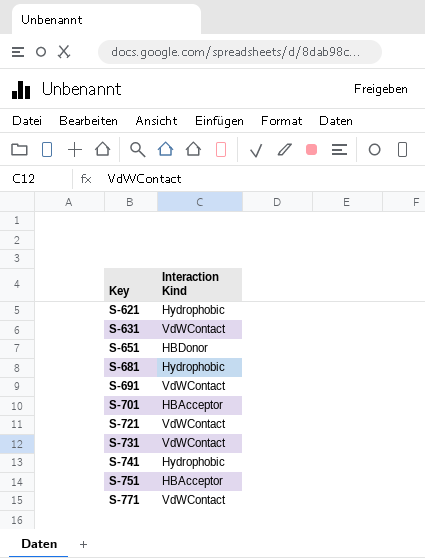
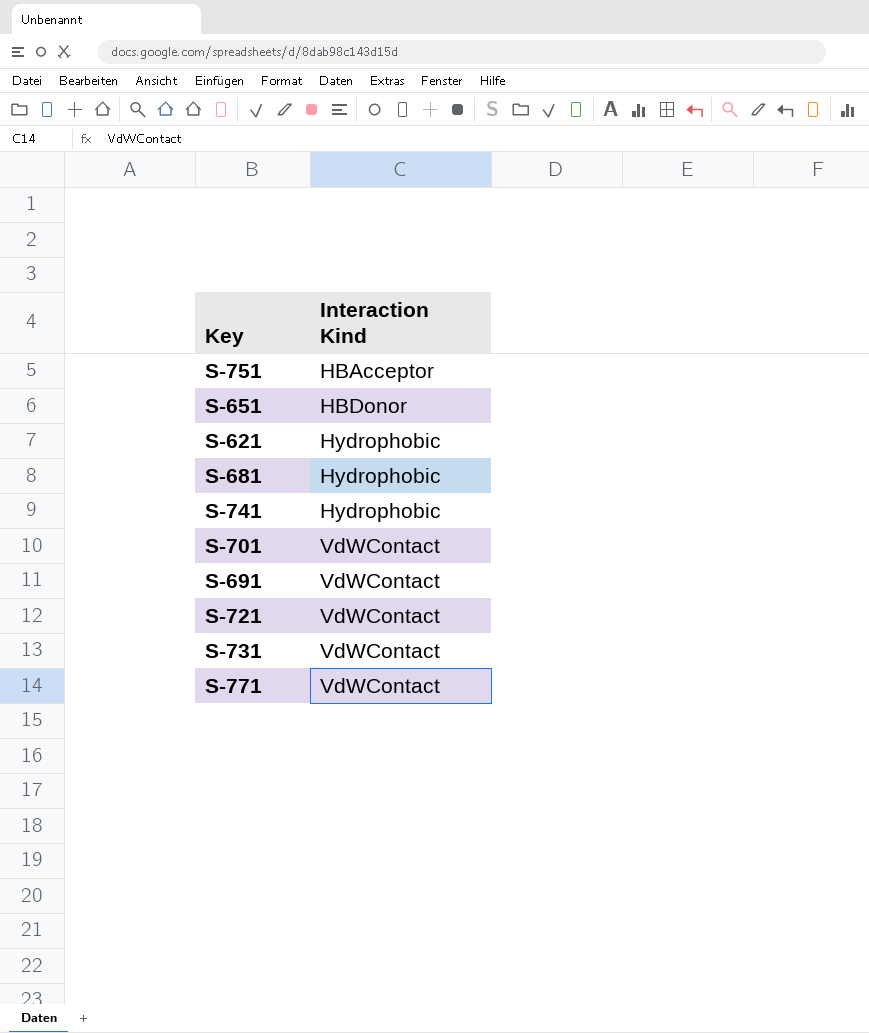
row order: Key ascending -> Interaction Kind ascending
row S-631: VdWContact -> none
S-701 | Interaction Kind: HBAcceptor -> VdWContact

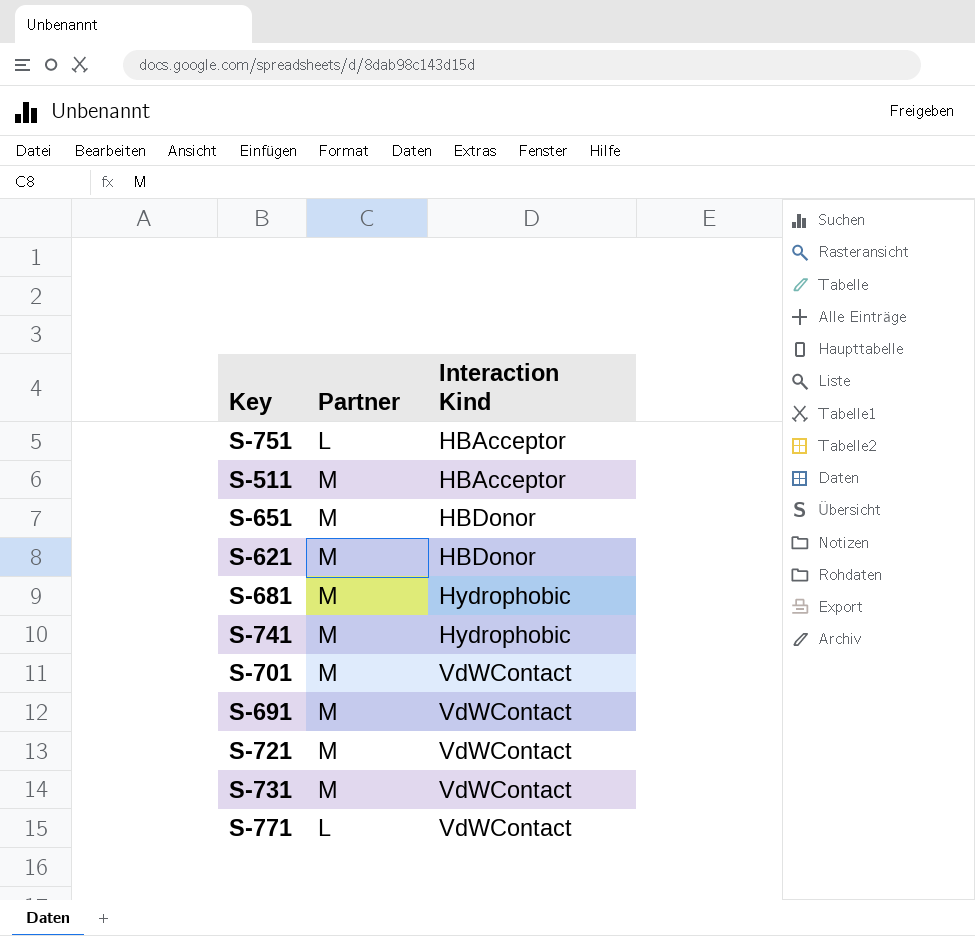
column Partner | position: none -> 2
row S-511: none -> M | HBAcceptor
S-621 | Interaction Kind: Hydrophobic -> HBDonor

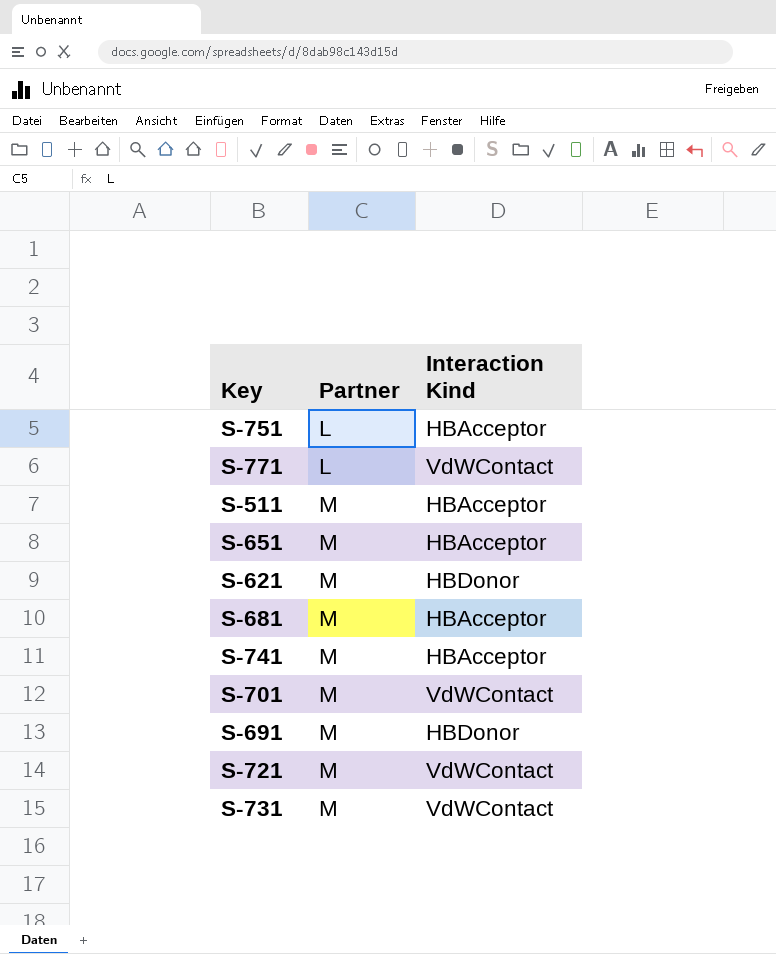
row order: Interaction Kind ascending -> Partner ascending
S-651 | Interaction Kind: HBDonor -> HBAcceptor
S-681 | Interaction Kind: Hydrophobic -> HBAcceptor
S-741 | Interaction Kind: Hydrophobic -> HBAcceptor
S-691 | Interaction Kind: VdWContact -> HBDonor

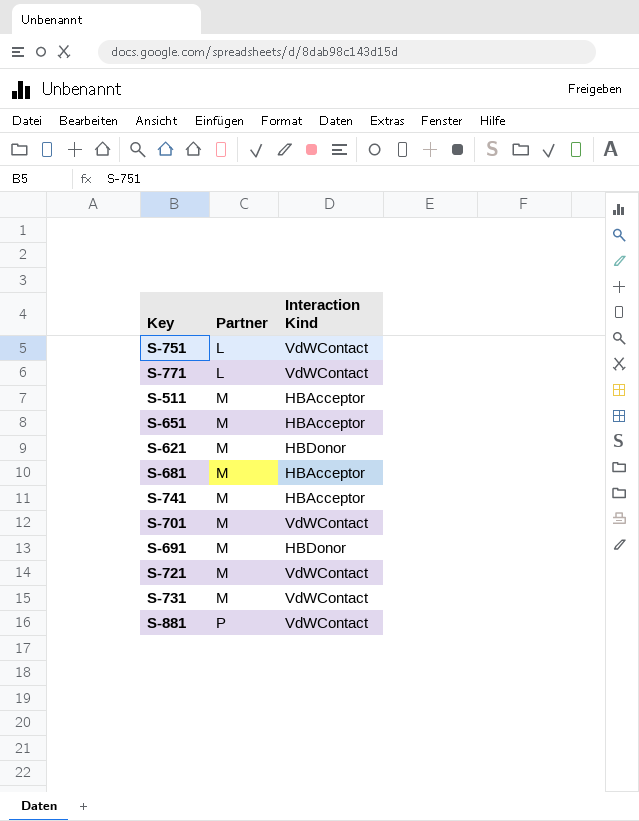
S-751 | Interaction Kind: HBAcceptor -> VdWContact
row S-881: none -> P | VdWContact

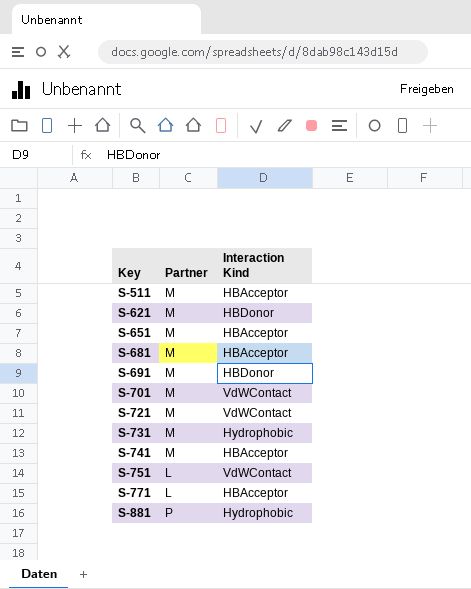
row order: Partner ascending -> Key ascending
S-731 | Interaction Kind: VdWContact -> Hydrophobic
S-771 | Interaction Kind: VdWContact -> HBAcceptor
S-881 | Interaction Kind: VdWContact -> Hydrophobic

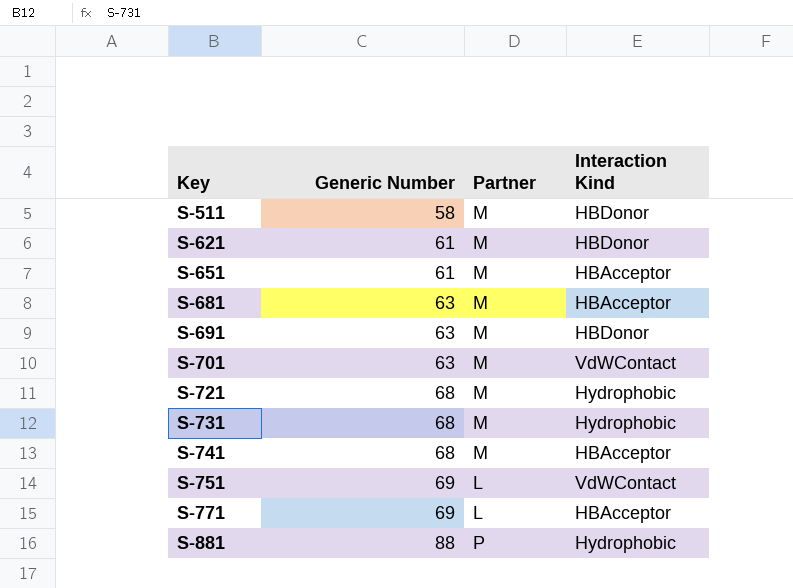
column Generic Number | position: none -> 2
S-511 | Interaction Kind: HBAcceptor -> HBDonor
S-721 | Interaction Kind: VdWContact -> Hydrophobic

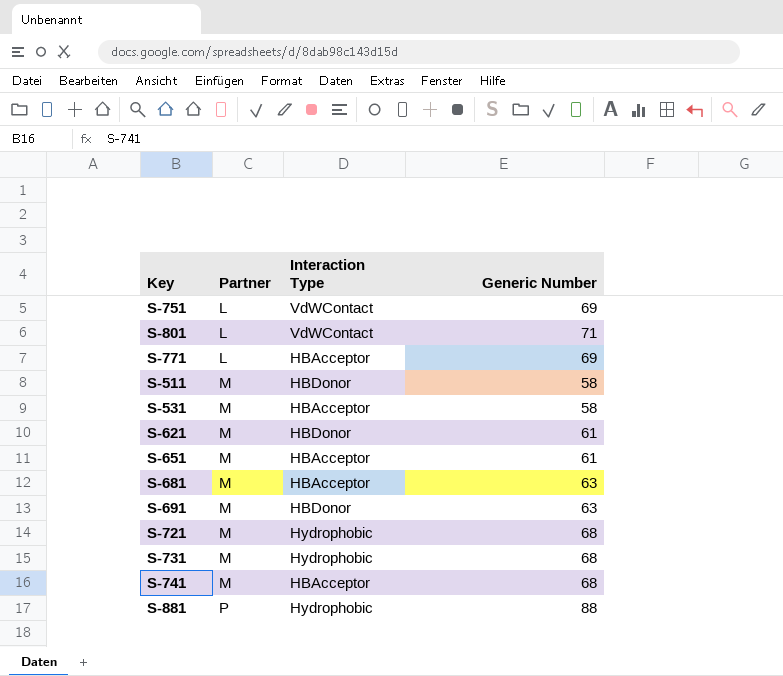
row order: Key ascending -> Partner ascending
column name: Interaction Kind -> Interaction Type
column Generic Number | position: 2 -> 4
row S-701: 63 | M | VdWContact -> none
row S-801: none -> L | VdWContact | 71
row S-531: none -> M | HBAcceptor | 58

